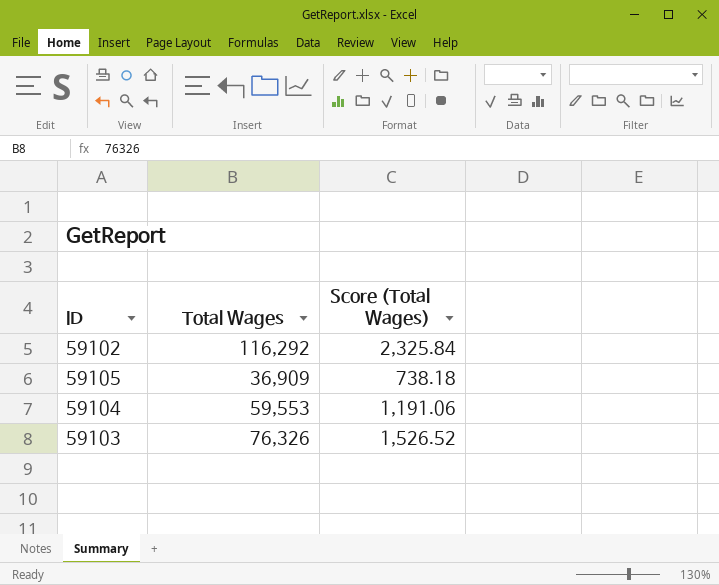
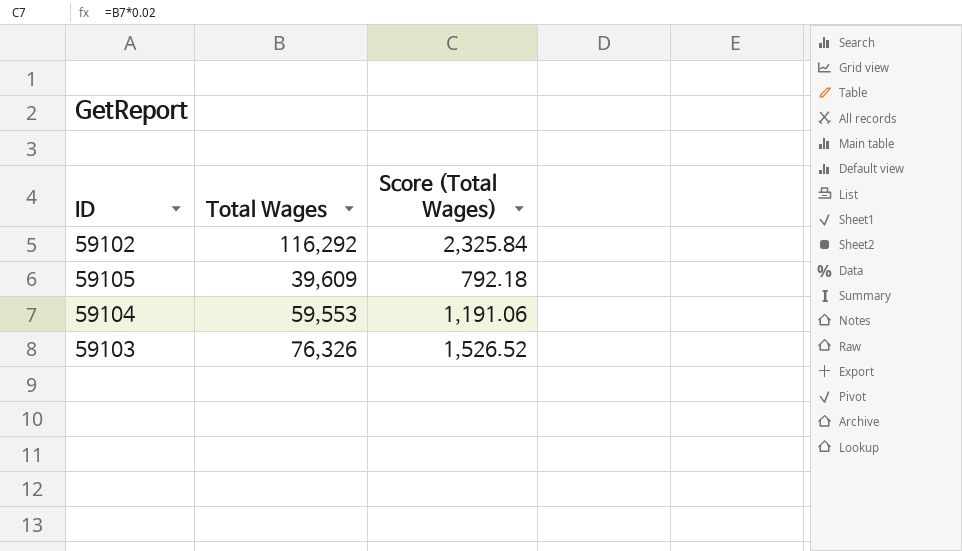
59105 | Total Wages: 36,909 -> 39,609
59105 | Score (Total Wages): 738.18 -> 792.18

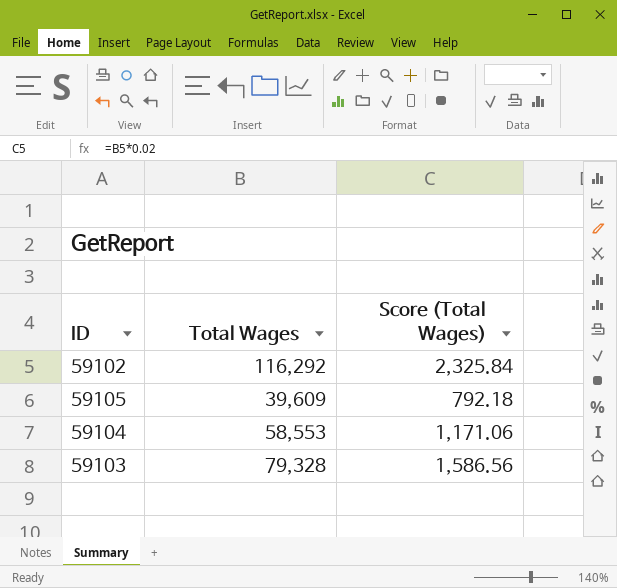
59104 | Total Wages: 59,553 -> 58,553
59104 | Score (Total Wages): 1,191.06 -> 1,171.06
59103 | Total Wages: 76,326 -> 79,328
59103 | Score (Total Wages): 1,526.52 -> 1,586.56

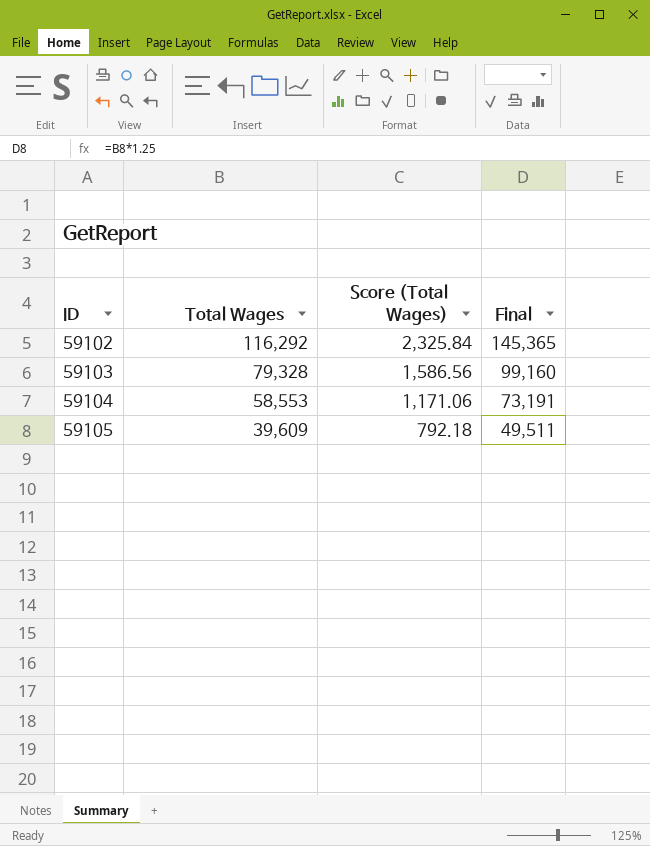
row order: none -> ID ascending
column Final | formula: none -> [Total Wages] * 1.25

